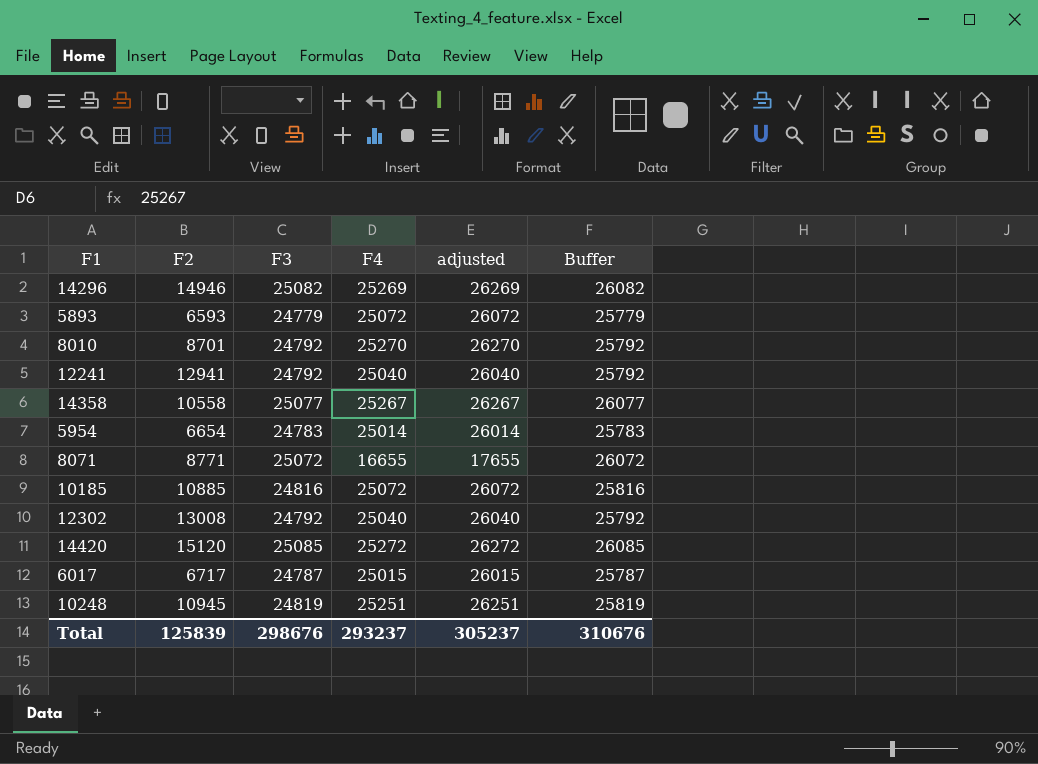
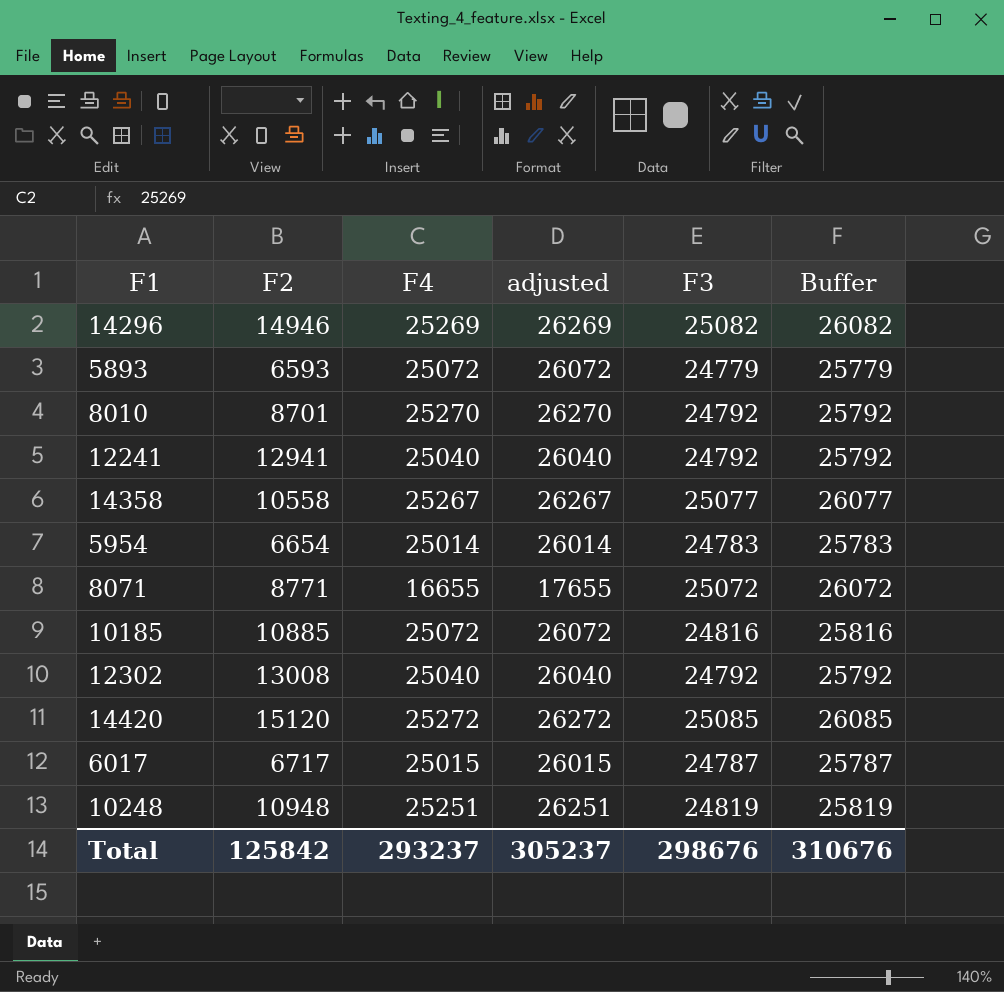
column F3 | position: 3 -> 5
10248 | F2: 10945 -> 10948
Total | F2: 125839 -> 125842

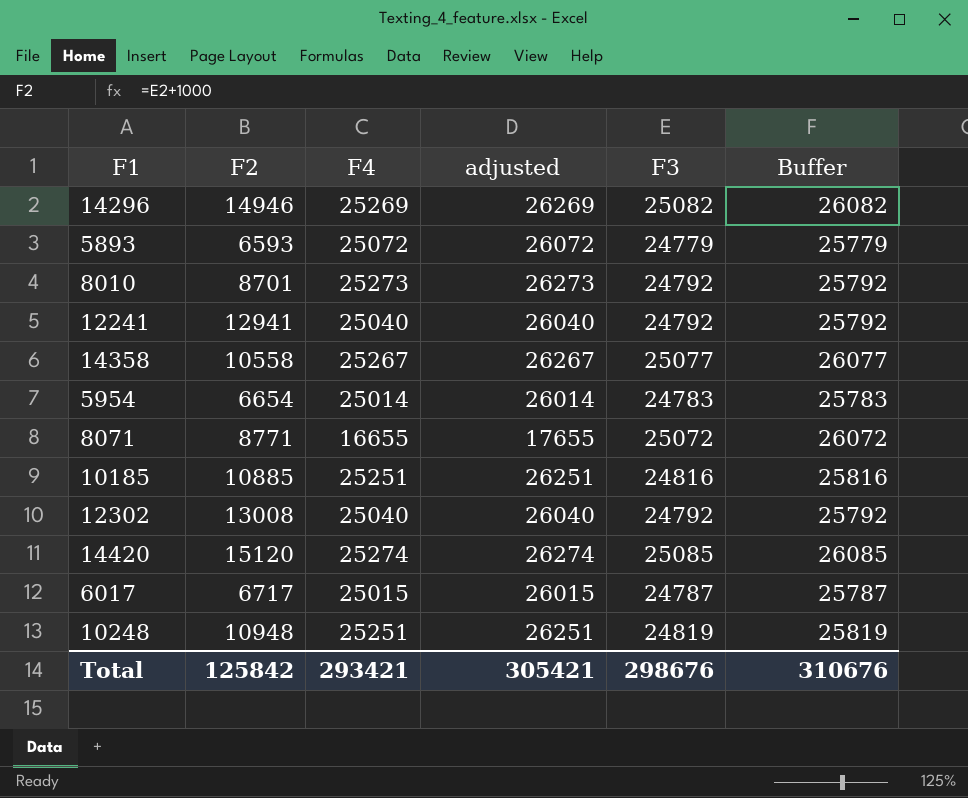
8010 | F4: 25270 -> 25273
8010 | adjusted: 26270 -> 26273
10185 | F4: 25072 -> 25251
10185 | adjusted: 26072 -> 26251
14420 | F4: 25272 -> 25274
14420 | adjusted: 26272 -> 26274
Total | F4: 293237 -> 293421
Total | adjusted: 305237 -> 305421

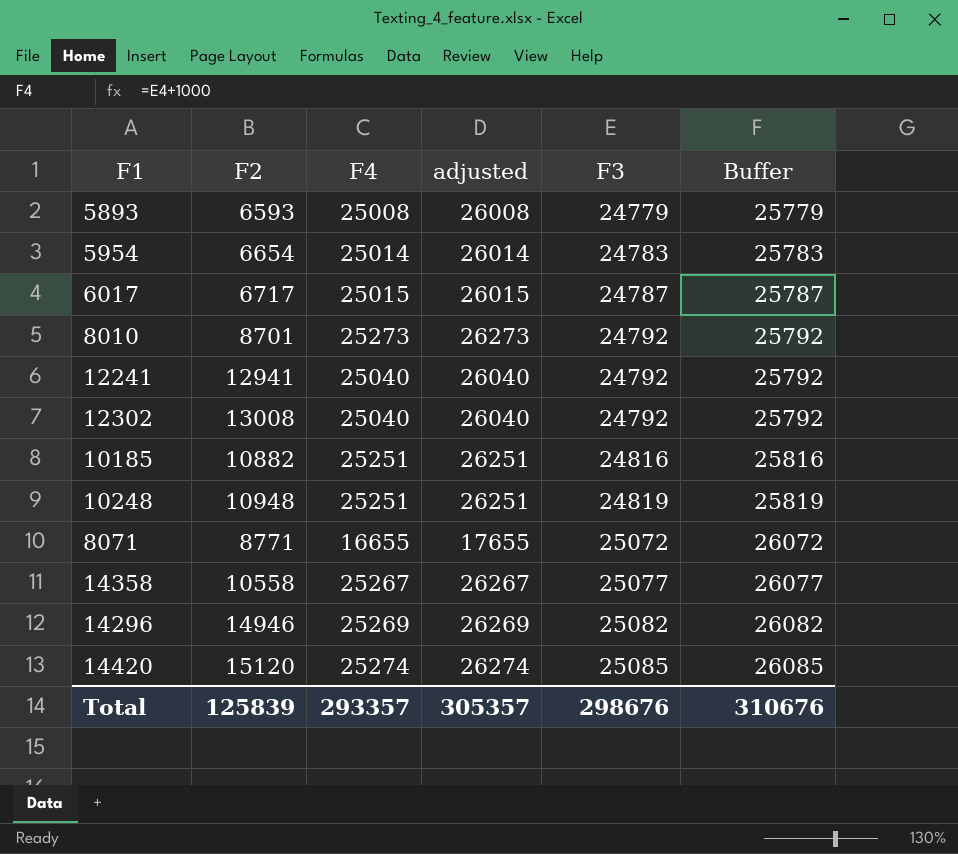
row order: none -> F3 ascending
5893 | F4: 25072 -> 25008
5893 | adjusted: 26072 -> 26008
10185 | F2: 10885 -> 10882
Total | F2: 125842 -> 125839
Total | F4: 293421 -> 293357
Total | adjusted: 305421 -> 305357

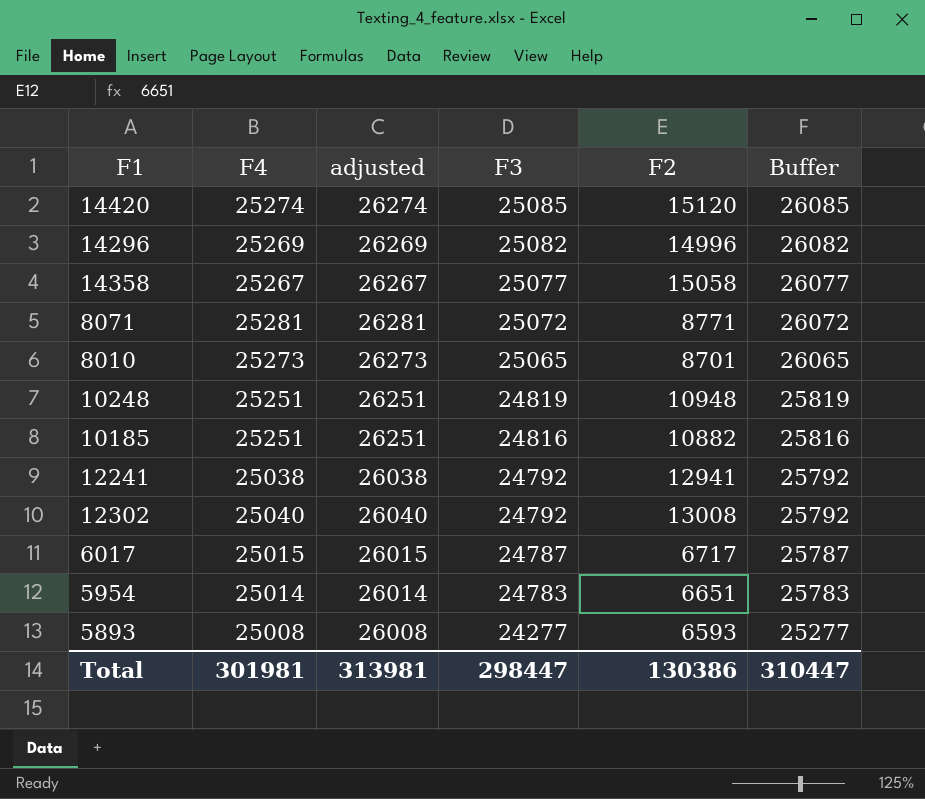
row order: F3 ascending -> F3 descending
column F2 | position: 2 -> 5
14296 | F2: 14946 -> 14996
14358 | F2: 10558 -> 15058
8071 | F4: 16655 -> 25281
8071 | adjusted: 17655 -> 26281
8010 | F3: 24792 -> 25065
8010 | Buffer: 25792 -> 26065
12241 | F4: 25040 -> 25038
12241 | adjusted: 26040 -> 26038
5954 | F2: 6654 -> 6651
5893 | F3: 24779 -> 24277
5893 | Buffer: 25779 -> 25277
Total | F4: 293357 -> 301981
Total | adjusted: 305357 -> 313981
Total | F3: 298676 -> 298447
Total | F2: 125839 -> 130386
Total | Buffer: 310676 -> 310447

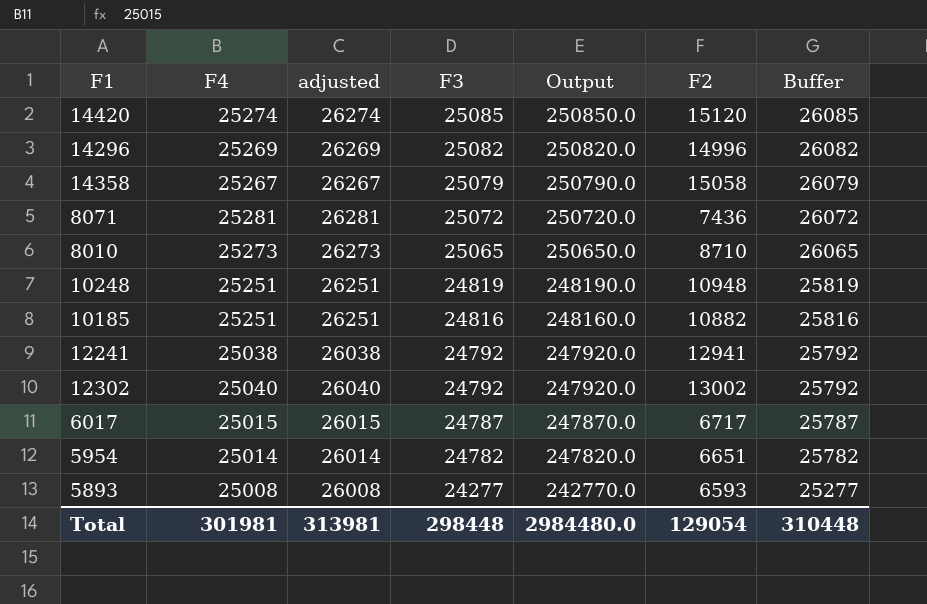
column Output | formula: none -> [F3] * 10
14358 | F3: 25077 -> 25079
14358 | Buffer: 26077 -> 26079
8071 | F2: 8771 -> 7436
8010 | F2: 8701 -> 8710
12302 | F2: 13008 -> 13002
5954 | F3: 24783 -> 24782
5954 | Buffer: 25783 -> 25782
Total | F3: 298447 -> 298448
Total | F2: 130386 -> 129054
Total | Buffer: 310447 -> 310448

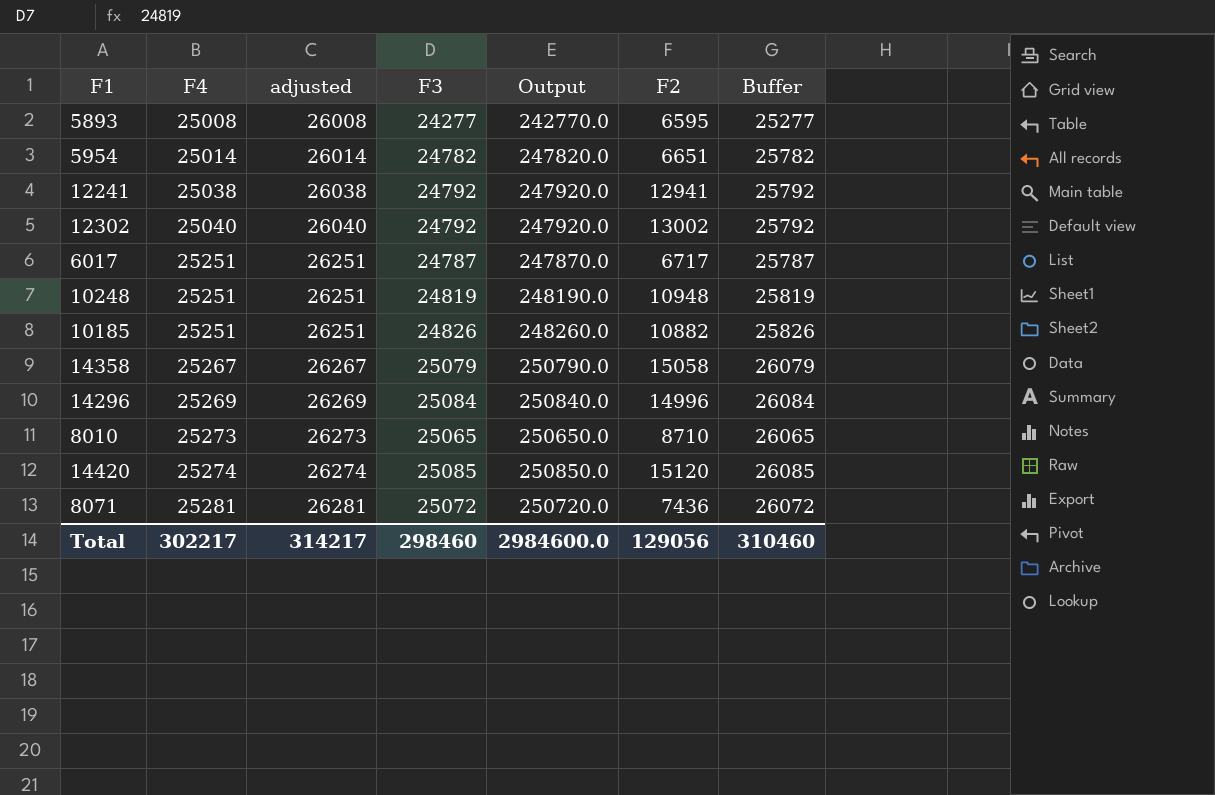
row order: F3 descending -> F4 ascending
5893 | F2: 6593 -> 6595
6017 | F4: 25015 -> 25251
6017 | adjusted: 26015 -> 26251
10185 | F3: 24816 -> 24826
10185 | Output: 248160.0 -> 248260.0
10185 | Buffer: 25816 -> 25826
14296 | F3: 25082 -> 25084
14296 | Output: 250820.0 -> 250840.0
14296 | Buffer: 26082 -> 26084
Total | F4: 301981 -> 302217
Total | adjusted: 313981 -> 314217
Total | F3: 298448 -> 298460
Total | Output: 2984480.0 -> 2984600.0
Total | F2: 129054 -> 129056
Total | Buffer: 310448 -> 310460

